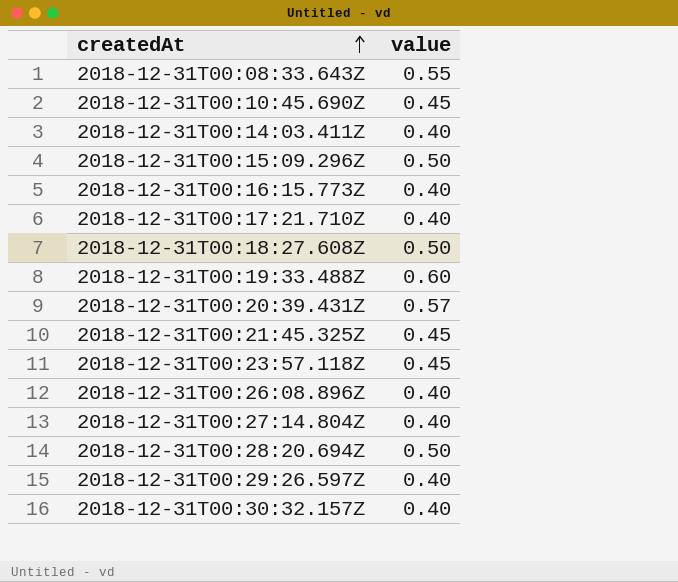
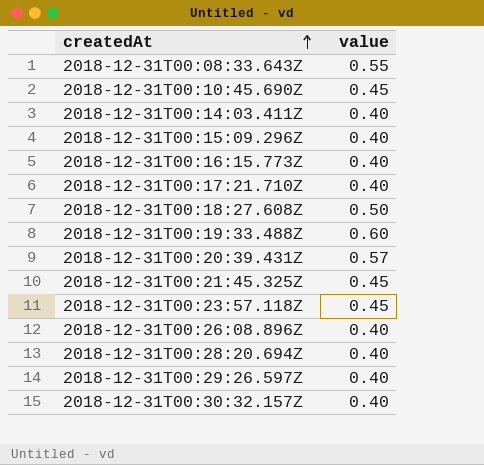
row 2018-12-31T00:27:14.804Z: 0.40 -> none
2018-12-31T00:15:09.296Z | value: 0.50 -> 0.40
2018-12-31T00:28:20.694Z | value: 0.50 -> 0.40

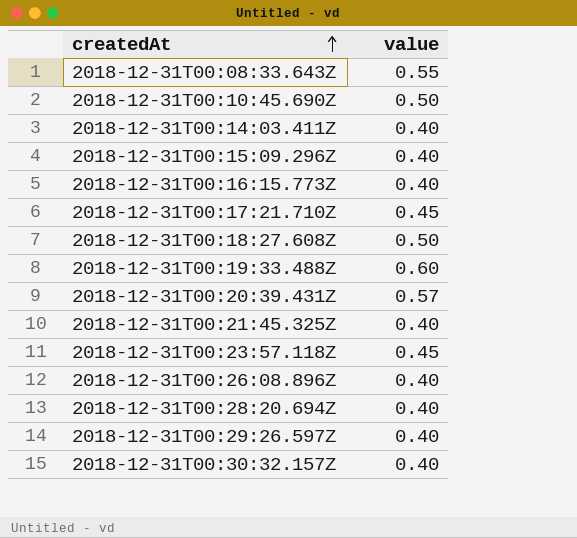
2018-12-31T00:10:45.690Z | value: 0.45 -> 0.50
2018-12-31T00:17:21.710Z | value: 0.40 -> 0.45
2018-12-31T00:21:45.325Z | value: 0.45 -> 0.40

